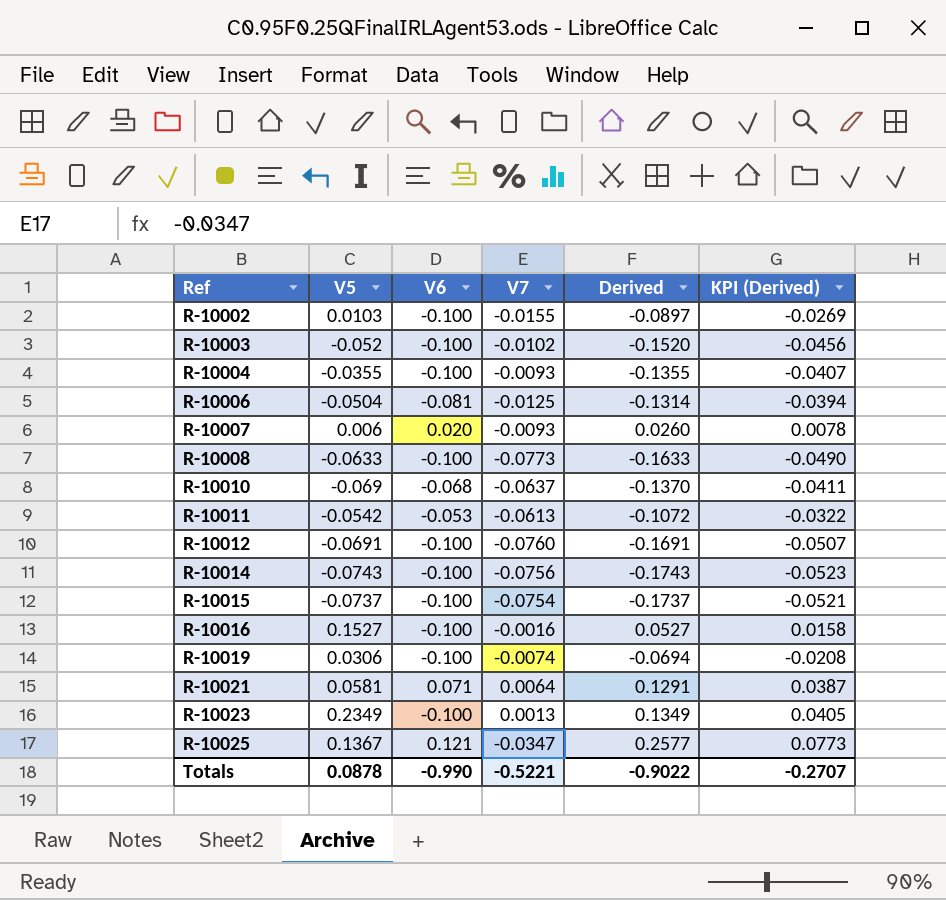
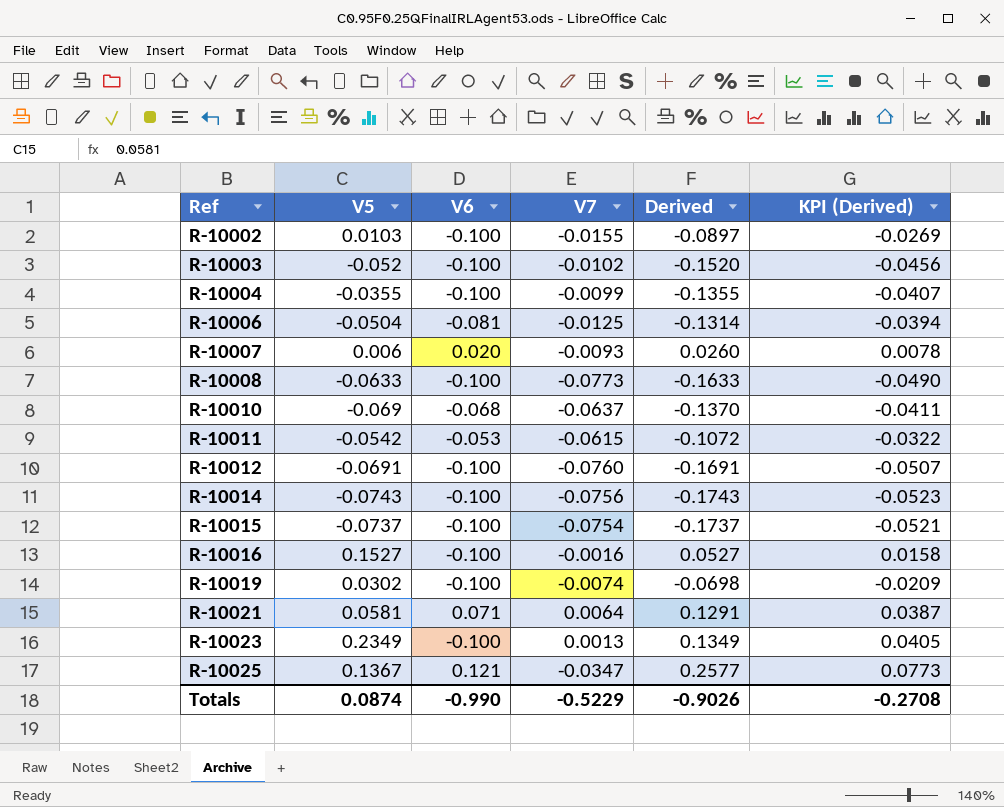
R-10004 | V7: -0.0093 -> -0.0099
R-10011 | V7: -0.0613 -> -0.0615
R-10019 | V5: 0.0306 -> 0.0302
R-10019 | Derived: -0.0694 -> -0.0698
R-10019 | KPI (Derived): -0.0208 -> -0.0209
Totals | V5: 0.0878 -> 0.0874
Totals | V7: -0.5221 -> -0.5229
Totals | Derived: -0.9022 -> -0.9026
Totals | KPI (Derived): -0.2707 -> -0.2708

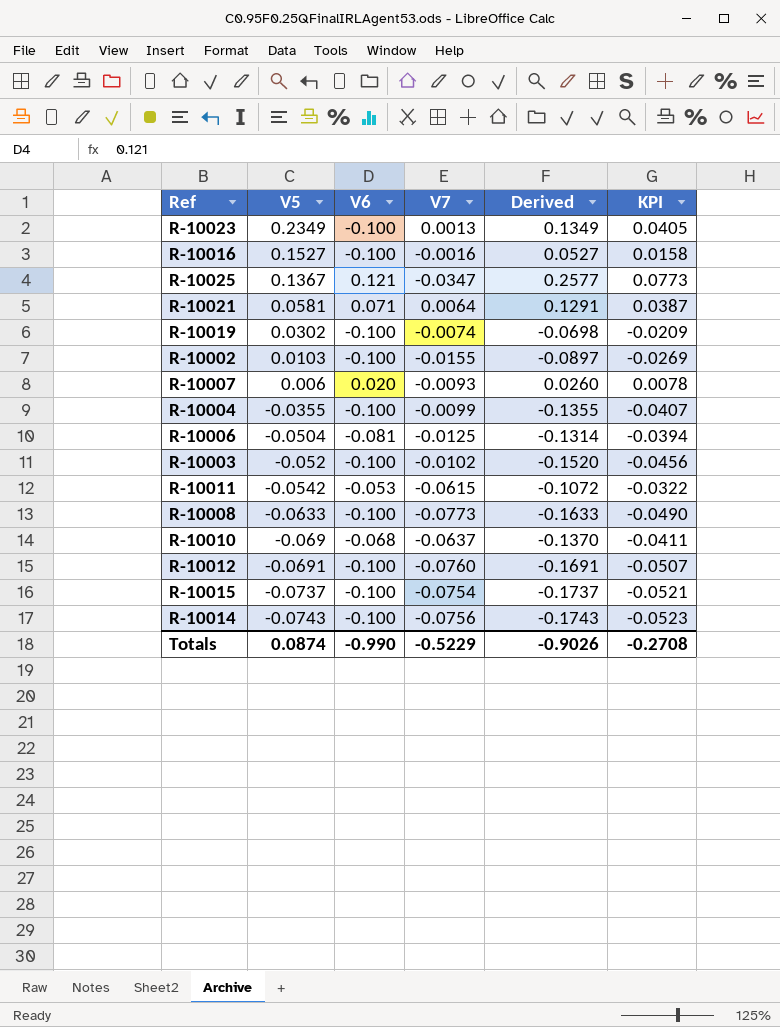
row order: Ref ascending -> V5 descending
column name: KPI (Derived) -> KPI

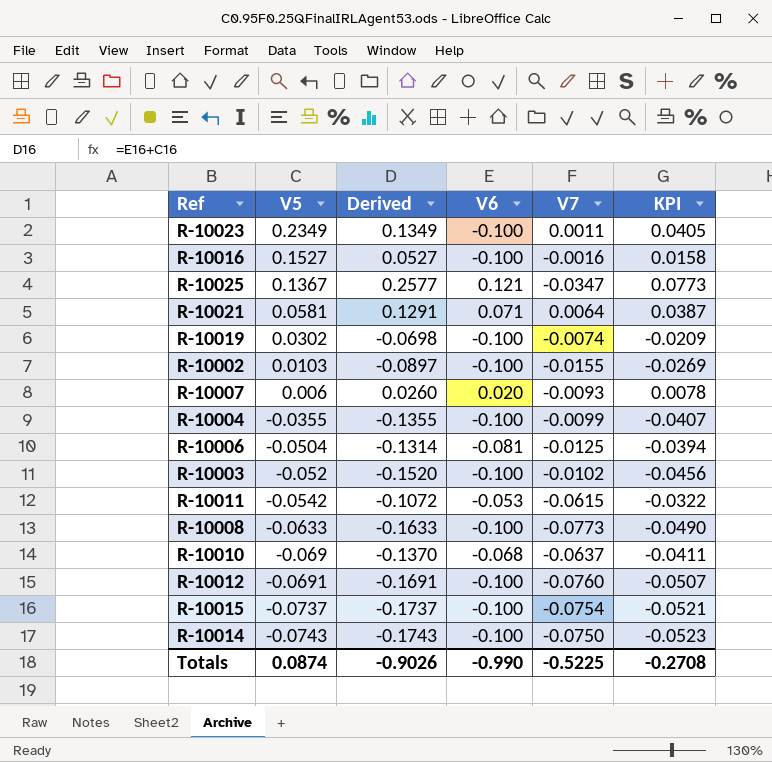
column Derived | position: 5 -> 3
R-10023 | V7: 0.0013 -> 0.0011
R-10014 | V7: -0.0756 -> -0.0750
Totals | V7: -0.5229 -> -0.5225

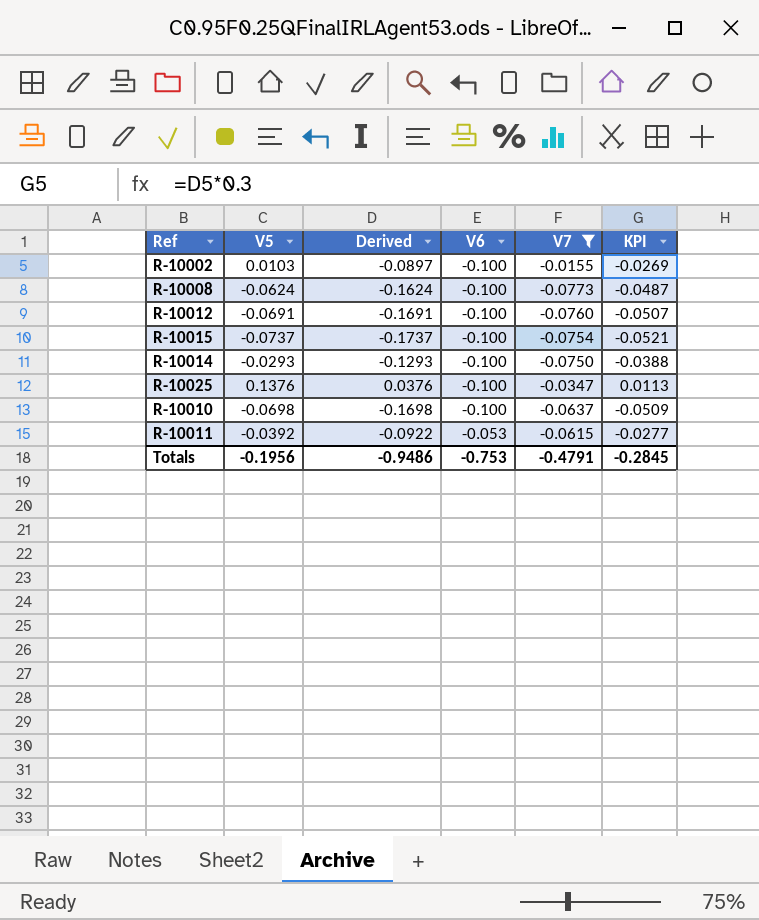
filter: none -> V7 <= -0.0155
row order: V5 descending -> V6 ascending
R-10008 | V5: -0.0633 -> -0.0624
R-10008 | Derived: -0.1633 -> -0.1624
R-10008 | KPI: -0.0490 -> -0.0487
R-10014 | V5: -0.0743 -> -0.0293
R-10014 | Derived: -0.1743 -> -0.1293
R-10014 | KPI: -0.0523 -> -0.0388
R-10025 | V5: 0.1367 -> 0.1376
R-10025 | Derived: 0.2577 -> 0.0376
R-10025 | V6: 0.121 -> -0.100
R-10025 | KPI: 0.0773 -> 0.0113
R-10010 | V5: -0.069 -> -0.0698
R-10010 | Derived: -0.1370 -> -0.1698
R-10010 | V6: -0.068 -> -0.100
R-10010 | KPI: -0.0411 -> -0.0509
R-10011 | V5: -0.0542 -> -0.0392
R-10011 | Derived: -0.1072 -> -0.0922
R-10011 | KPI: -0.0322 -> -0.0277
Totals | V5: 0.0874 -> -0.1956
Totals | Derived: -0.9026 -> -0.9486
Totals | V6: -0.990 -> -0.753
Totals | V7: -0.5225 -> -0.4791
Totals | KPI: -0.2708 -> -0.2845

